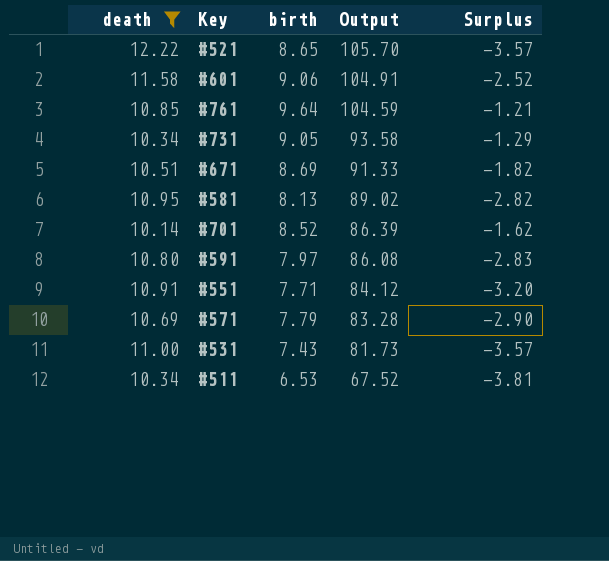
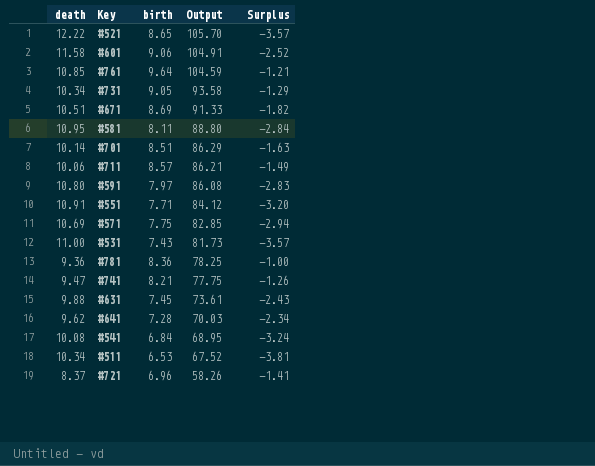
filter: death >= 10.14 -> none
#581 | birth: 8.13 -> 8.11
#581 | Output: 89.02 -> 88.80
#581 | Surplus: -2.82 -> -2.84
#701 | birth: 8.52 -> 8.51
#701 | Output: 86.39 -> 86.29
#701 | Surplus: -1.62 -> -1.63
#571 | birth: 7.79 -> 7.75
#571 | Output: 83.28 -> 82.85
#571 | Surplus: -2.90 -> -2.94

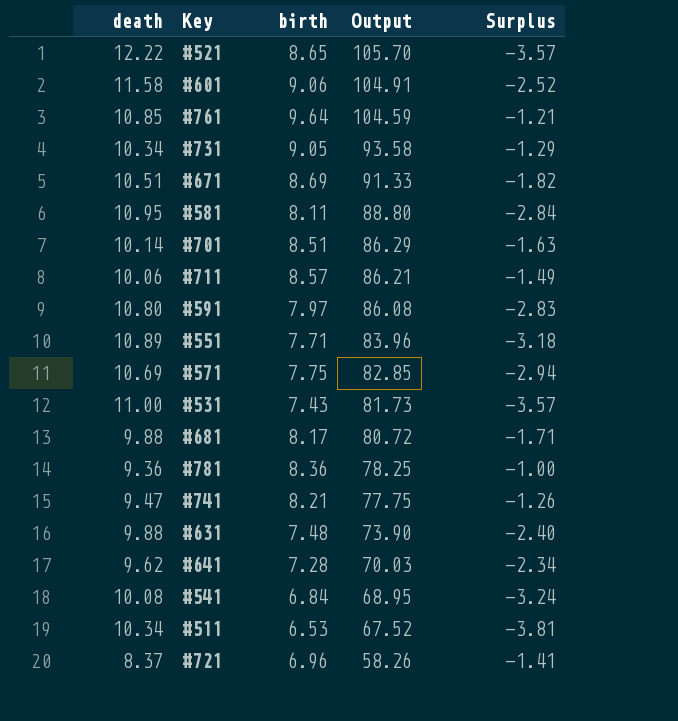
#551 | death: 10.91 -> 10.89
#551 | Output: 84.12 -> 83.96
#551 | Surplus: -3.20 -> -3.18
row #681: none -> 9.88 | 8.17 | 80.72 | -1.71
#631 | birth: 7.45 -> 7.48
#631 | Output: 73.61 -> 73.90
#631 | Surplus: -2.43 -> -2.40

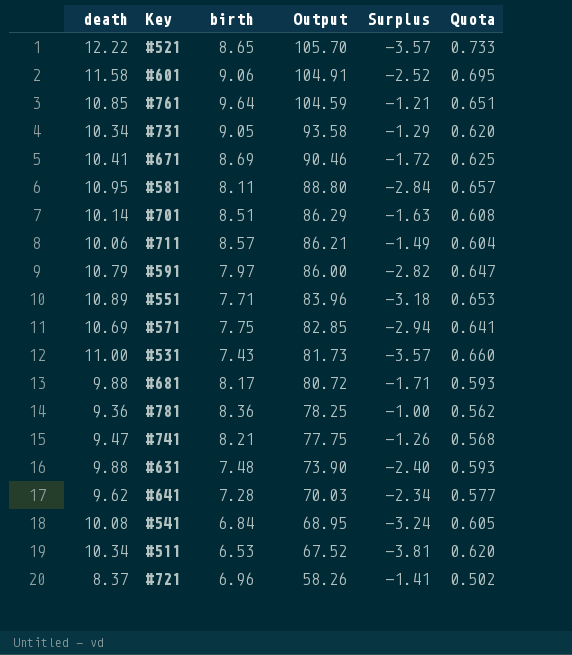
column Quota | formula: none -> [death] * 0.06
#671 | death: 10.51 -> 10.41
#671 | Output: 91.33 -> 90.46
#671 | Surplus: -1.82 -> -1.72
#591 | death: 10.80 -> 10.79
#591 | Output: 86.08 -> 86.00
#591 | Surplus: -2.83 -> -2.82

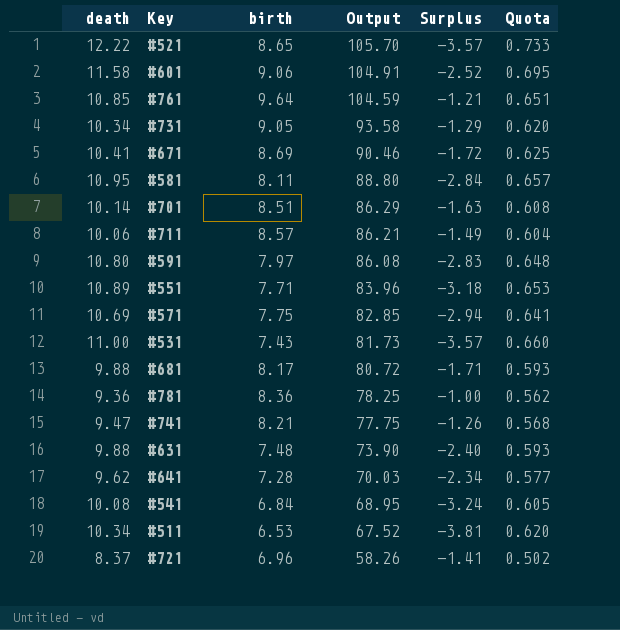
#591 | death: 10.79 -> 10.80
#591 | Output: 86.00 -> 86.08
#591 | Surplus: -2.82 -> -2.83
#591 | Quota: 0.647 -> 0.648

